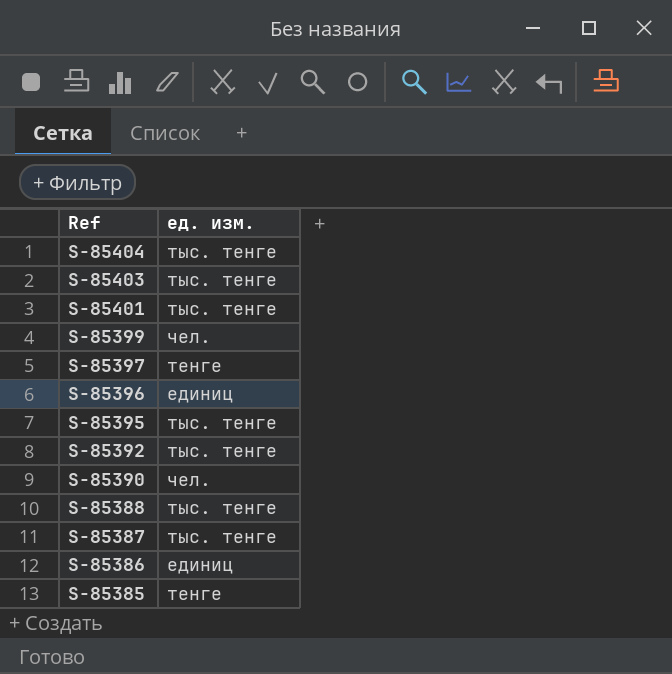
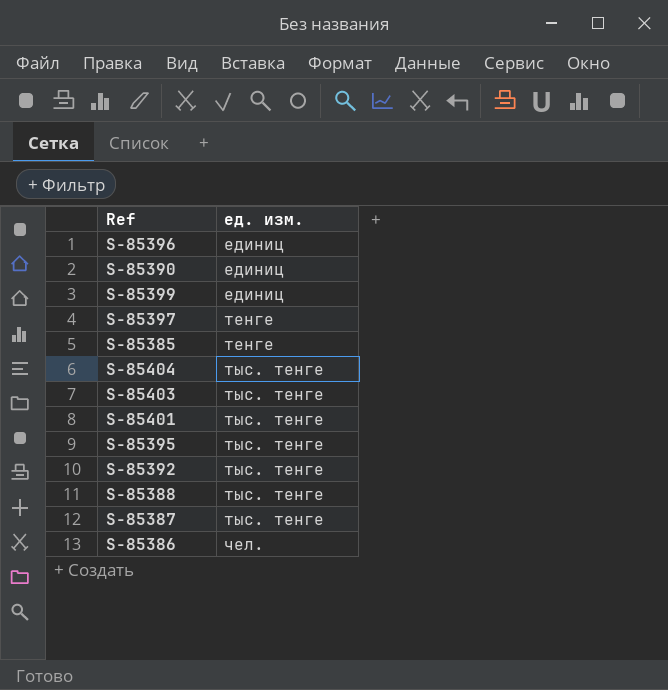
row order: Ref descending -> ед. изм. ascending
S-85390 | ед. изм.: чел. -> единиц
S-85399 | ед. изм.: чел. -> единиц
S-85386 | ед. изм.: единиц -> чел.

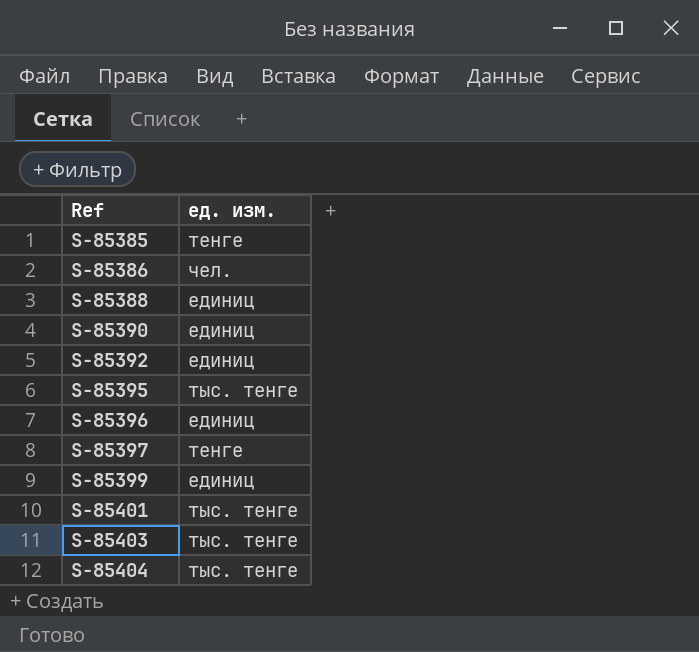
row order: ед. изм. ascending -> Ref ascending
row S-85387: тыс. тенге -> none
S-85388 | ед. изм.: тыс. тенге -> единиц
S-85392 | ед. изм.: тыс. тенге -> единиц

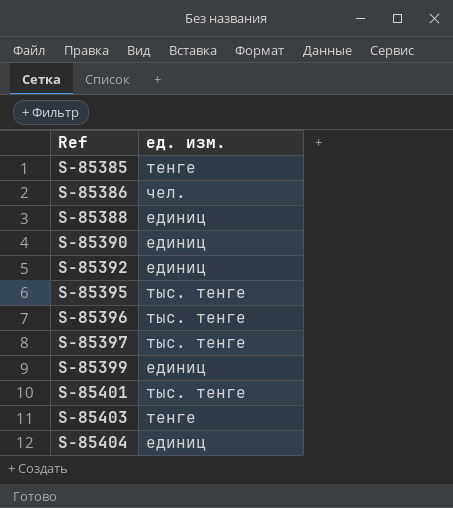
S-85396 | ед. изм.: единиц -> тыс. тенге
S-85397 | ед. изм.: тенге -> тыс. тенге
S-85403 | ед. изм.: тыс. тенге -> тенге
S-85404 | ед. изм.: тыс. тенге -> единиц

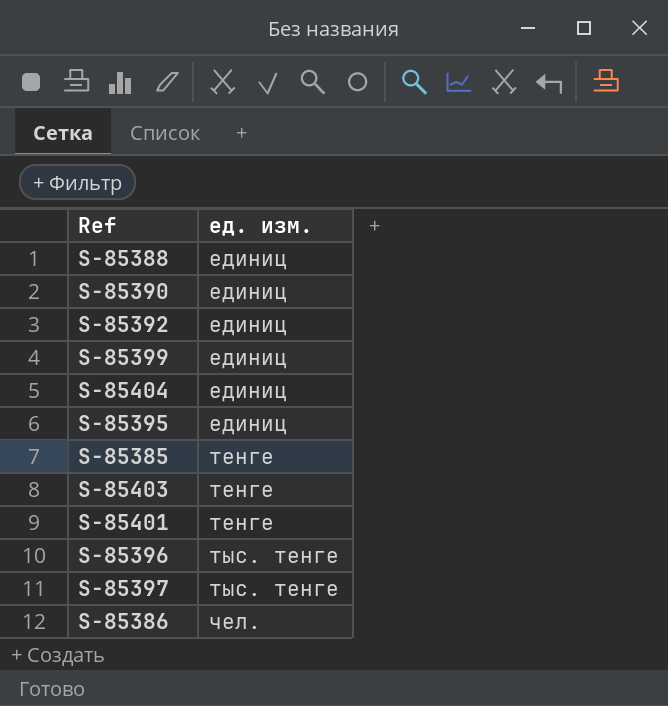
row order: Ref ascending -> ед. изм. ascending
S-85395 | ед. изм.: тыс. тенге -> единиц
S-85401 | ед. изм.: тыс. тенге -> тенге

